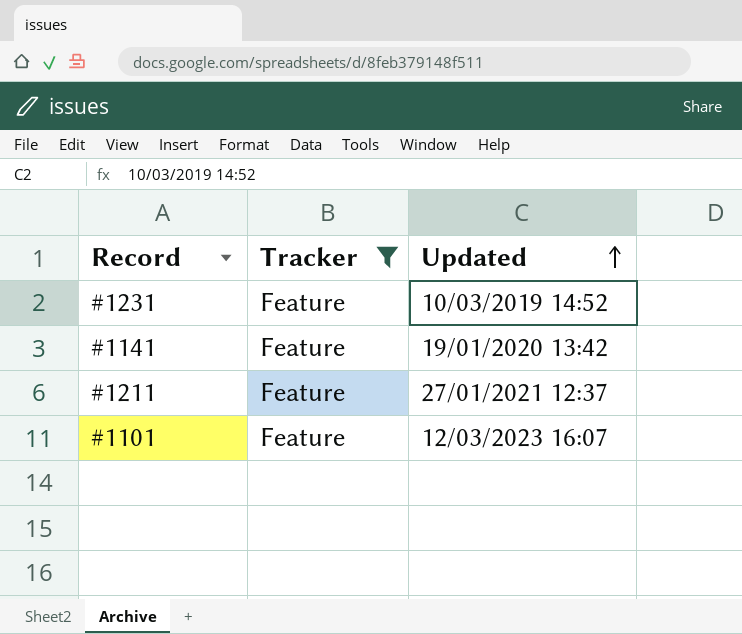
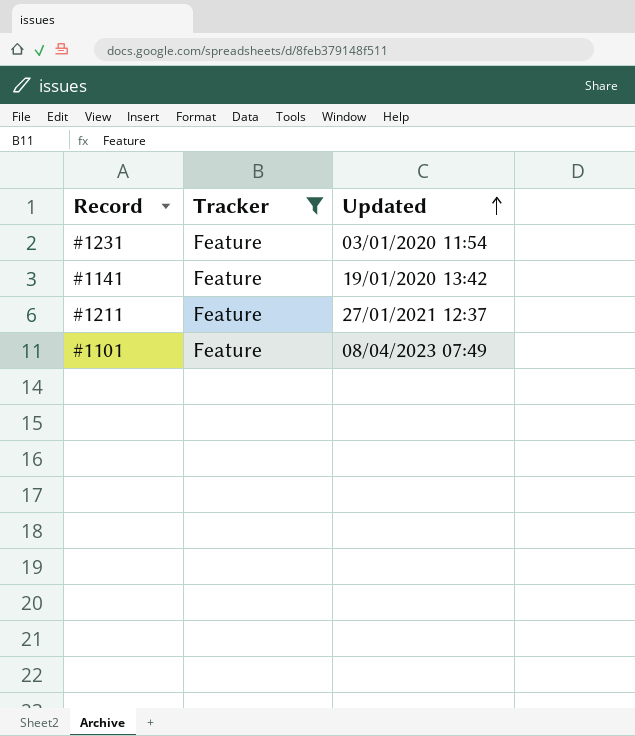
#1231 | Updated: 10/03/2019 14:52 -> 03/01/2020 11:54
#1101 | Updated: 12/03/2023 16:07 -> 08/04/2023 07:49

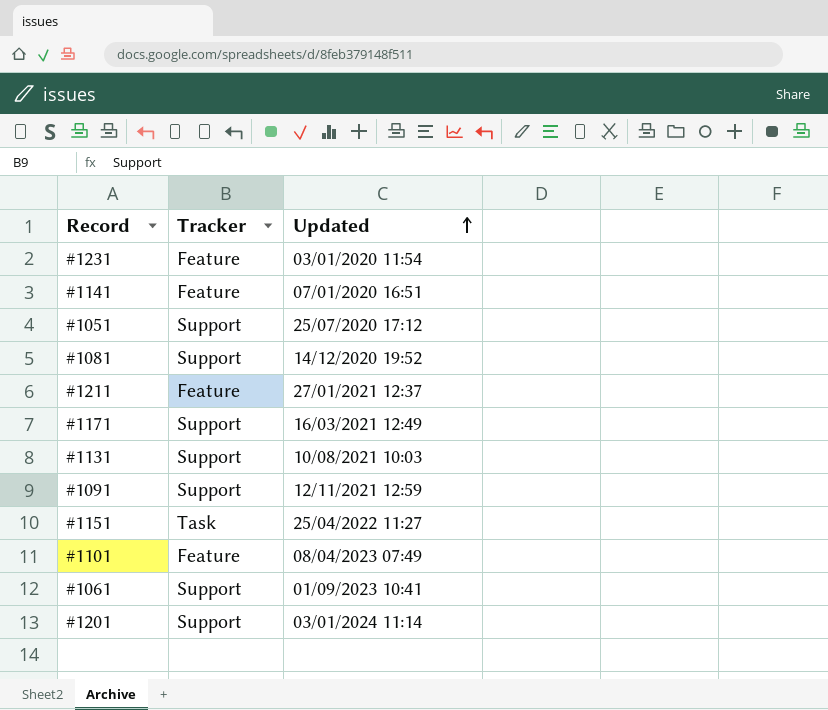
filter: Tracker = Feature -> none
#1141 | Updated: 19/01/2020 13:42 -> 07/01/2020 16:51

